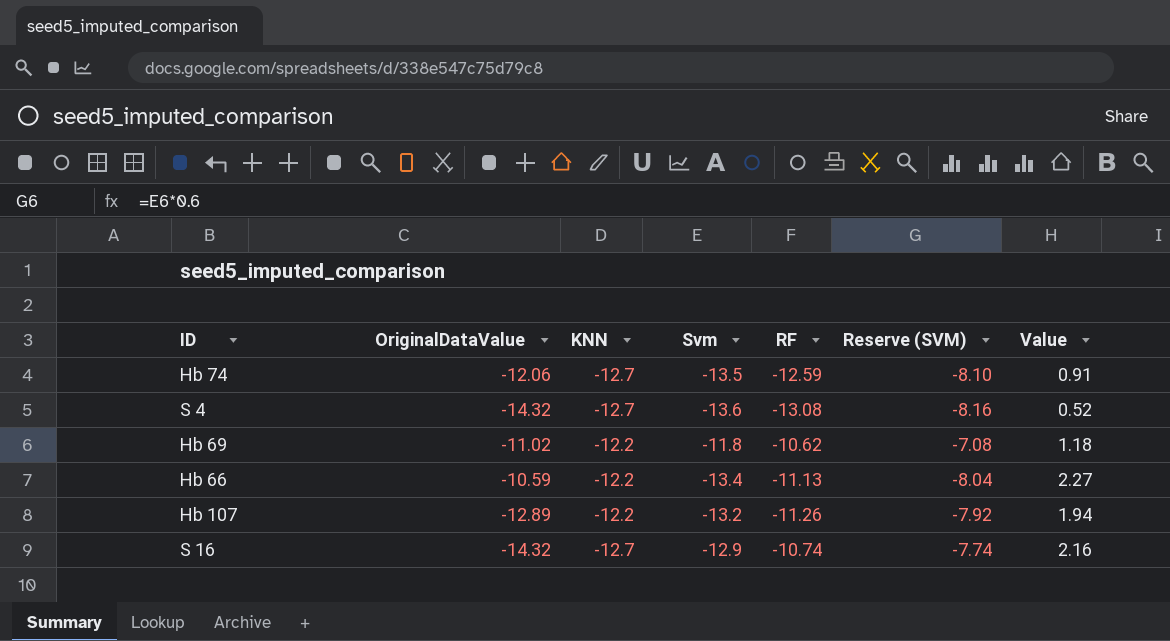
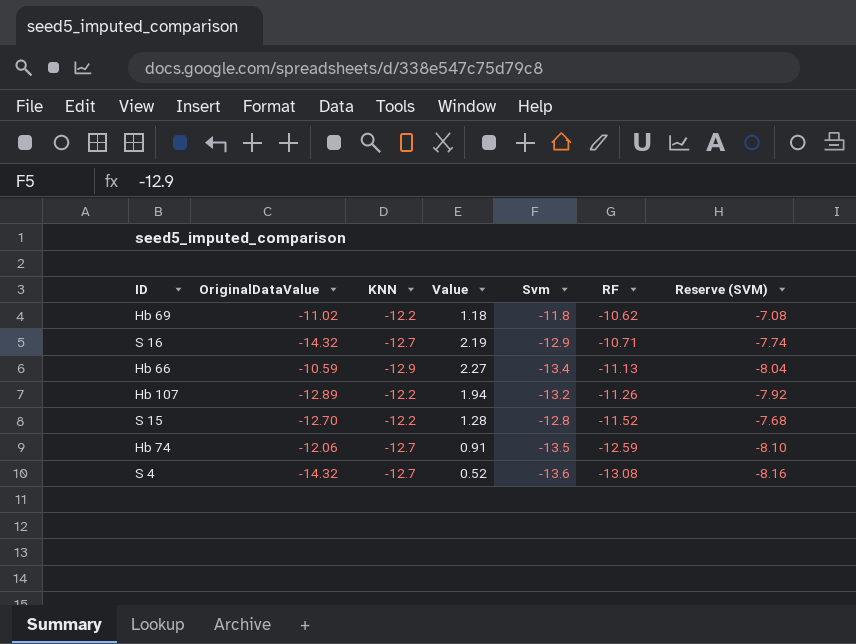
row order: none -> RF descending
column Value | position: 7 -> 4
S 16 | Value: 2.16 -> 2.19
S 16 | RF: -10.74 -> -10.71
Hb 66 | KNN: -12.2 -> -12.9
row S 15: none -> -12.70 | -12.2 | 1.28 | -12.8 | -11.52 | -7.68

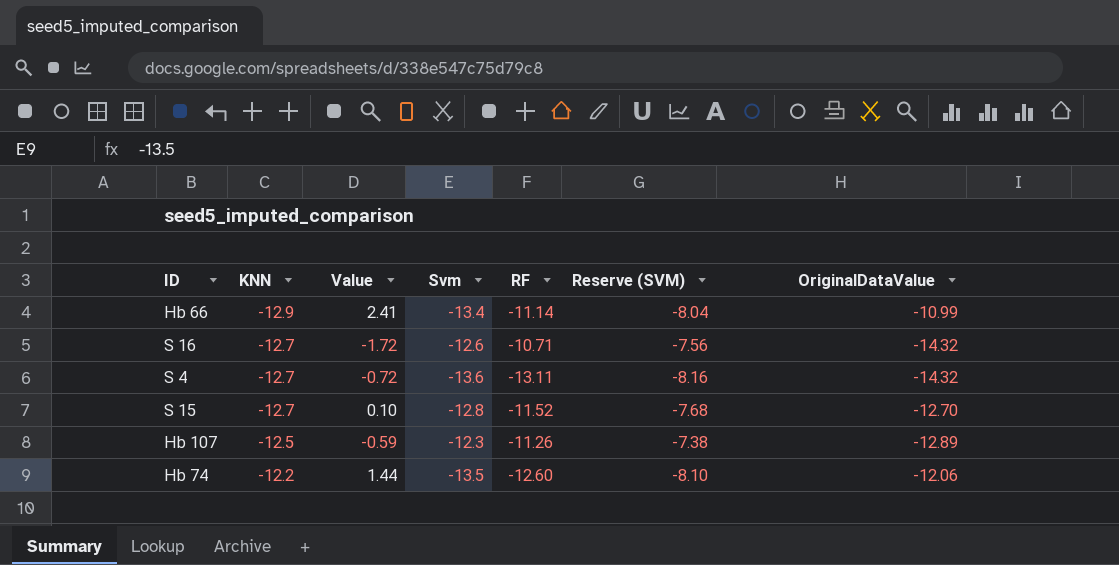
row order: RF descending -> KNN ascending
column Value | formula: [RF] - [Svm] -> [OriginalDataValue] - [Svm]
column OriginalDataValue | position: 2 -> 7
row Hb 69: -11.02 | -12.2 | 1.18 | -11.8 | -10.62 | -7.08 -> none
Hb 66 | RF: -11.13 -> -11.14
Hb 66 | OriginalDataValue: -10.59 -> -10.99
S 16 | Svm: -12.9 -> -12.6
S 16 | Reserve (SVM): -7.74 -> -7.56
S 4 | RF: -13.08 -> -13.11
S 15 | KNN: -12.2 -> -12.7
Hb 107 | KNN: -12.2 -> -12.5
Hb 107 | Svm: -13.2 -> -12.3
Hb 107 | Reserve (SVM): -7.92 -> -7.38
Hb 74 | KNN: -12.7 -> -12.2
Hb 74 | RF: -12.59 -> -12.60

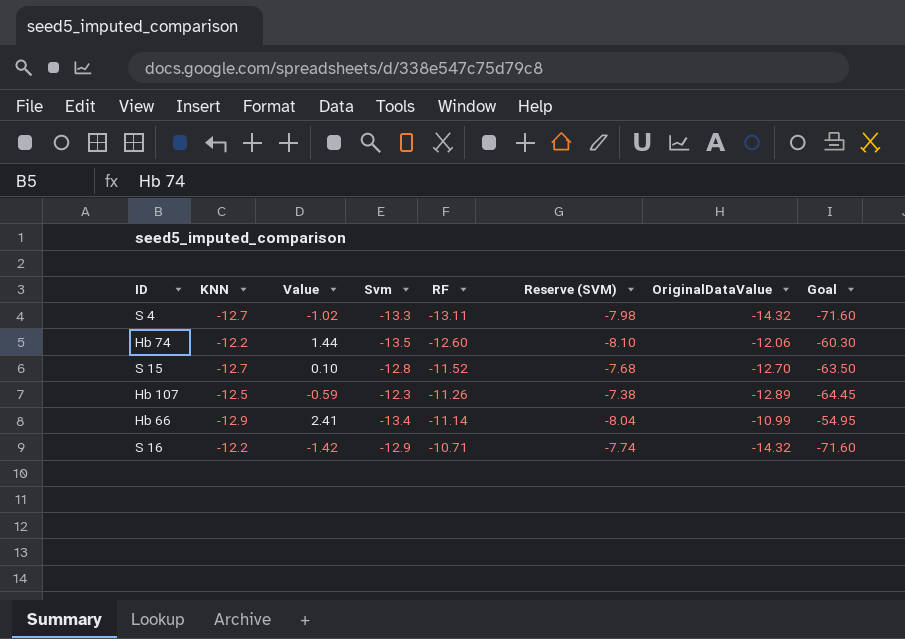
row order: KNN ascending -> RF ascending
column Goal | formula: none -> [OriginalDataValue] * 5
S 4 | Value: -0.72 -> -1.02
S 4 | Svm: -13.6 -> -13.3
S 4 | Reserve (SVM): -8.16 -> -7.98
S 16 | KNN: -12.7 -> -12.2
S 16 | Value: -1.72 -> -1.42
S 16 | Svm: -12.6 -> -12.9
S 16 | Reserve (SVM): -7.56 -> -7.74

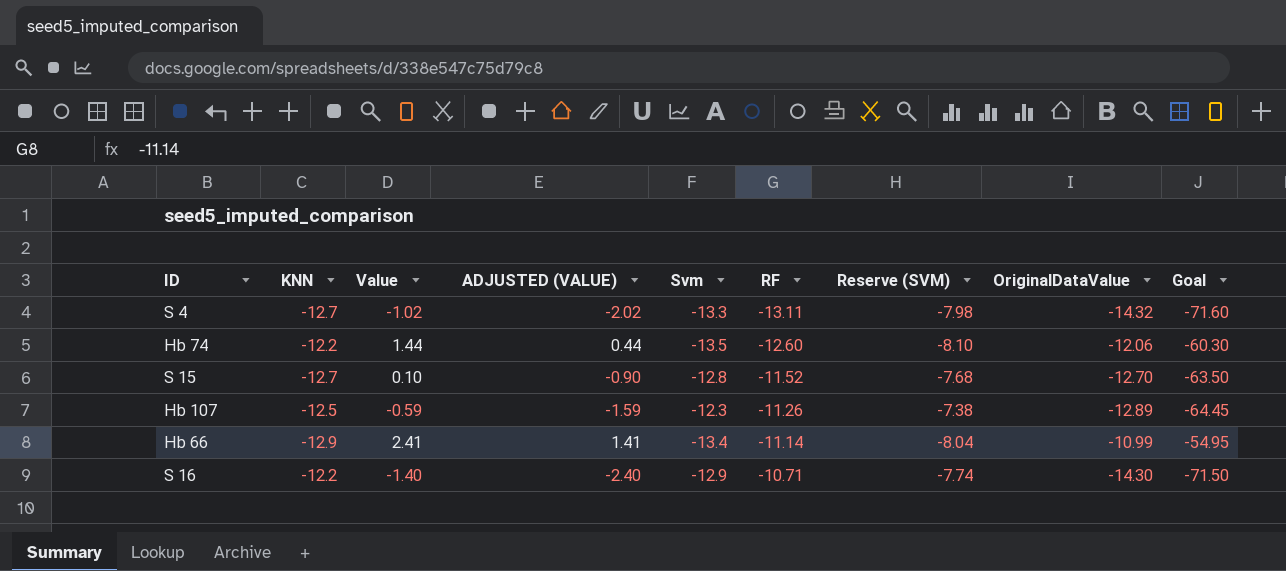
column ADJUSTED (VALUE) | formula: none -> [Value] - 1
S 16 | Value: -1.42 -> -1.40
S 16 | OriginalDataValue: -14.32 -> -14.30
S 16 | Goal: -71.60 -> -71.50

